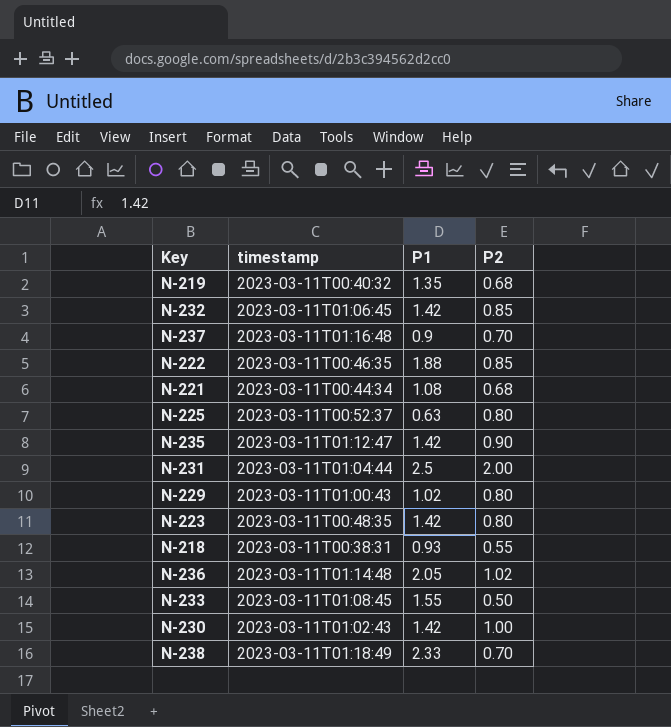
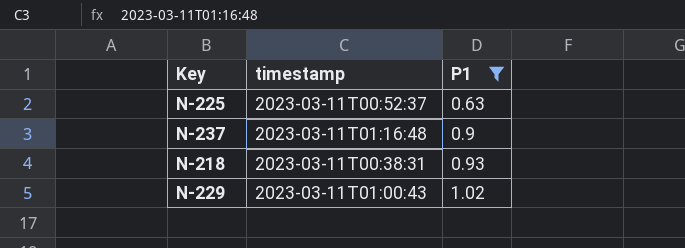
filter: none -> P1 <= 1.02
row order: none -> P1 ascending
column P2 | position: 4 -> none

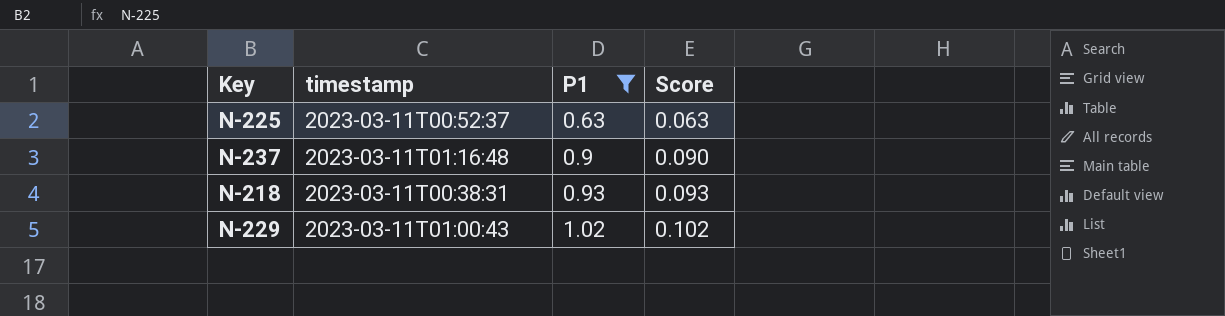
column Score | formula: none -> [P1] * 0.1

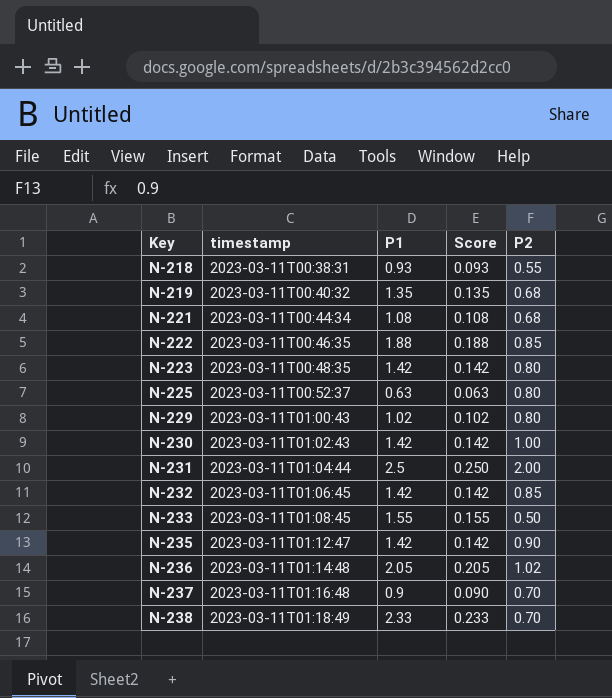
filter: P1 <= 1.02 -> none
row order: P1 ascending -> Key ascending
column P2 | position: none -> 5

